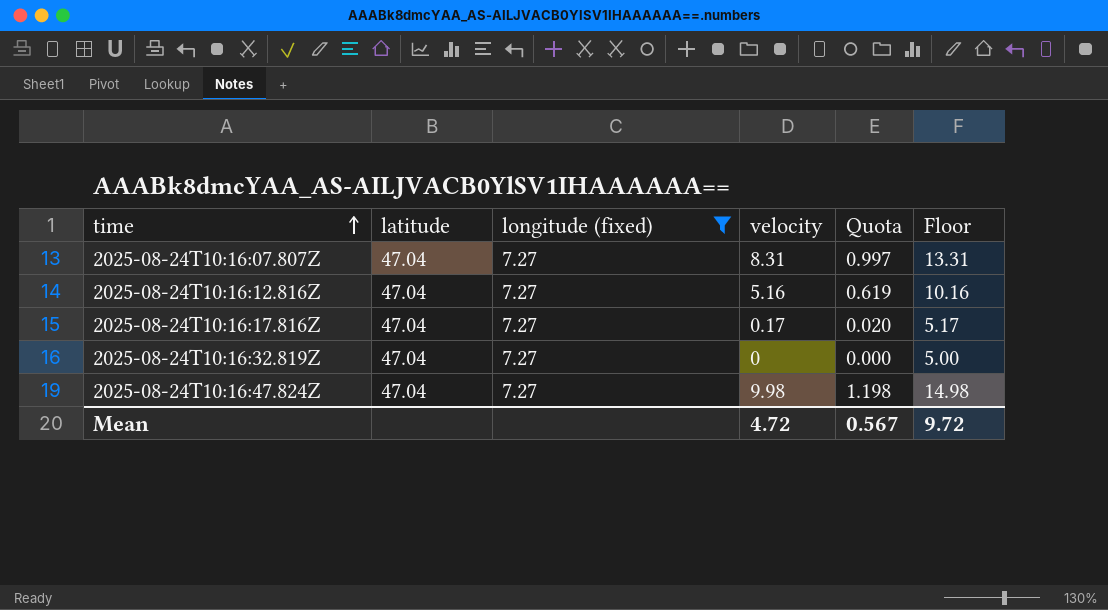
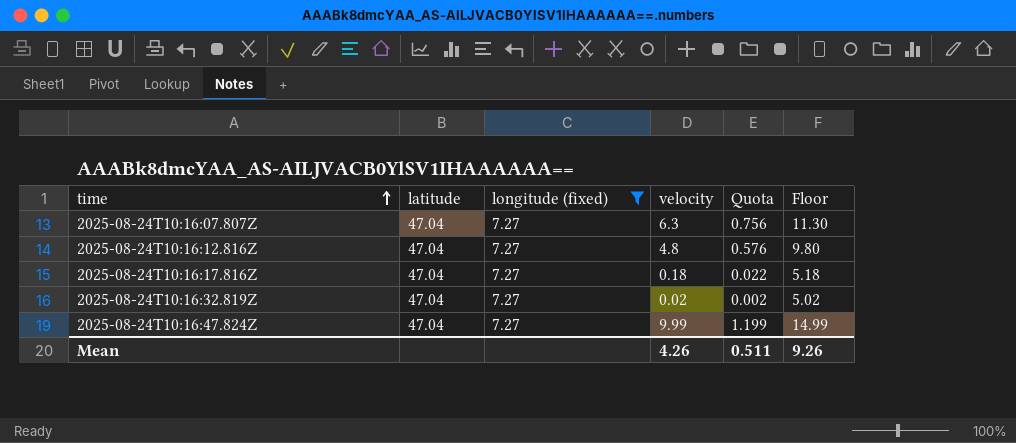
2025-08-24T10:16:07.807Z | velocity: 8.31 -> 6.3
2025-08-24T10:16:07.807Z | Quota: 0.997 -> 0.756
2025-08-24T10:16:07.807Z | Floor: 13.31 -> 11.30
2025-08-24T10:16:12.816Z | velocity: 5.16 -> 4.8
2025-08-24T10:16:12.816Z | Quota: 0.619 -> 0.576
2025-08-24T10:16:12.816Z | Floor: 10.16 -> 9.80
2025-08-24T10:16:17.816Z | velocity: 0.17 -> 0.18
2025-08-24T10:16:17.816Z | Quota: 0.020 -> 0.022
2025-08-24T10:16:17.816Z | Floor: 5.17 -> 5.18
2025-08-24T10:16:32.819Z | velocity: 0 -> 0.02
2025-08-24T10:16:32.819Z | Quota: 0.000 -> 0.002
2025-08-24T10:16:32.819Z | Floor: 5.00 -> 5.02
2025-08-24T10:16:47.824Z | velocity: 9.98 -> 9.99
2025-08-24T10:16:47.824Z | Quota: 1.198 -> 1.199
2025-08-24T10:16:47.824Z | Floor: 14.98 -> 14.99
Mean | velocity: 4.72 -> 4.26
Mean | Quota: 0.567 -> 0.511
Mean | Floor: 9.72 -> 9.26

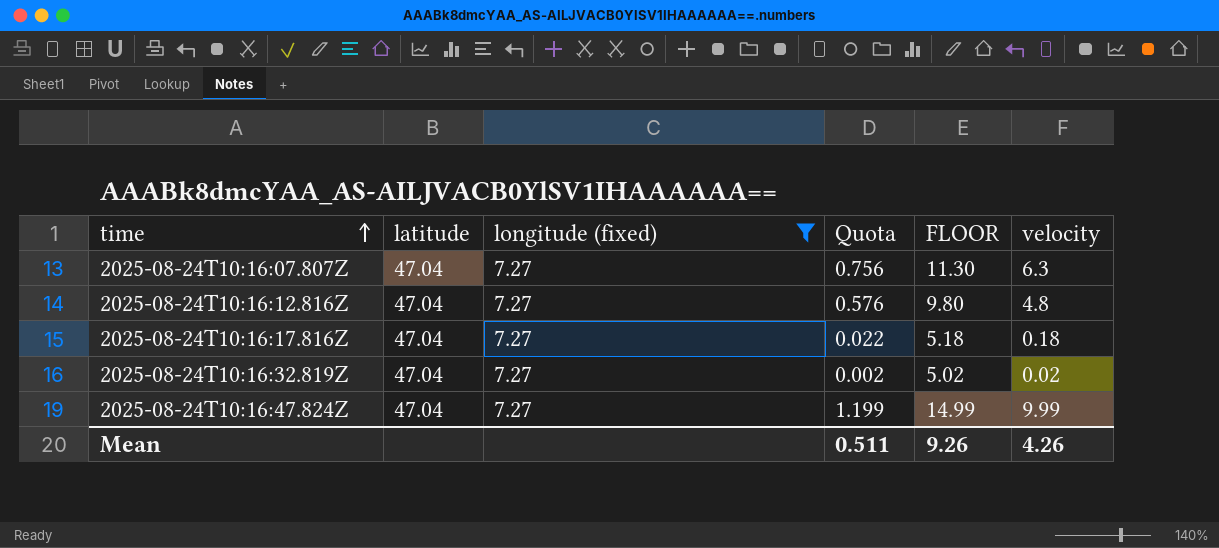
column name: Floor -> FLOOR
column velocity | position: 4 -> 6

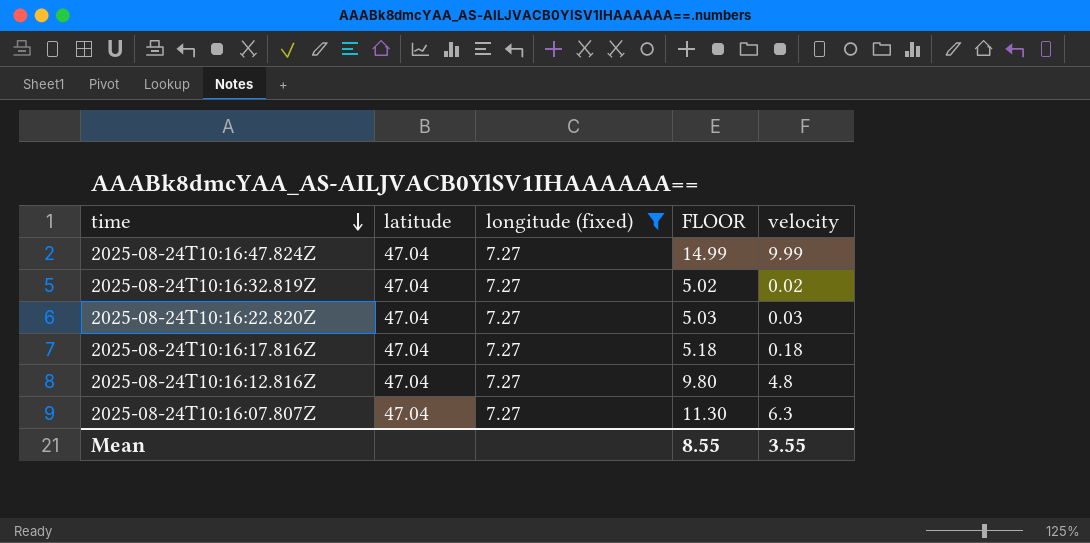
row order: time ascending -> time descending
column Quota | formula: [velocity] * 0.12 -> none
row 2025-08-24T10:16:22.820Z: none -> 47.04 | 7.27 | 5.03 | 0.03
Mean | FLOOR: 9.26 -> 8.55
Mean | velocity: 4.26 -> 3.55

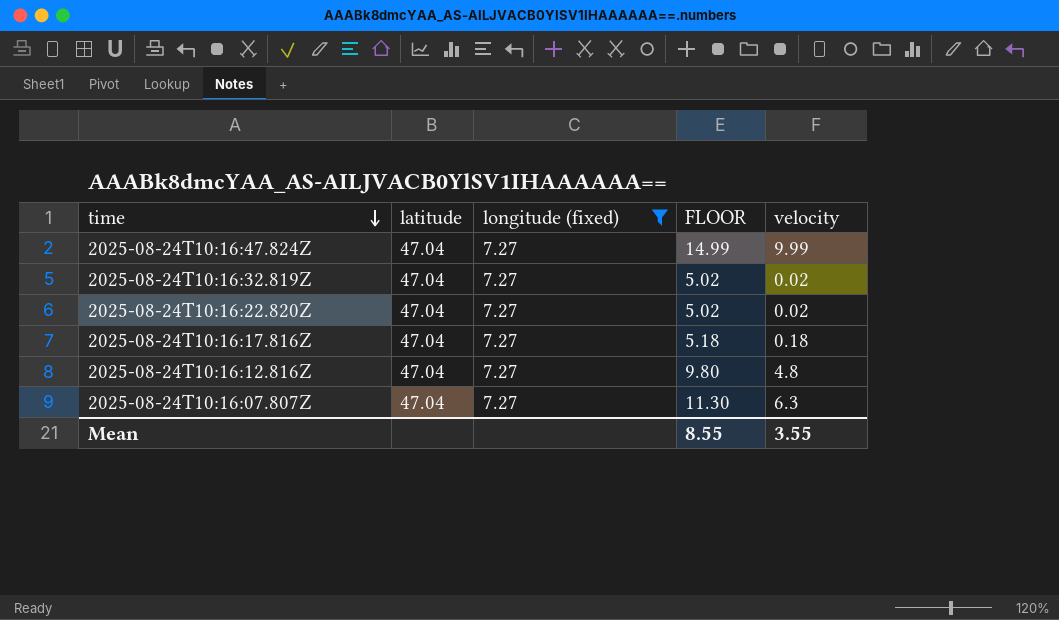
2025-08-24T10:16:22.820Z | FLOOR: 5.03 -> 5.02
2025-08-24T10:16:22.820Z | velocity: 0.03 -> 0.02

